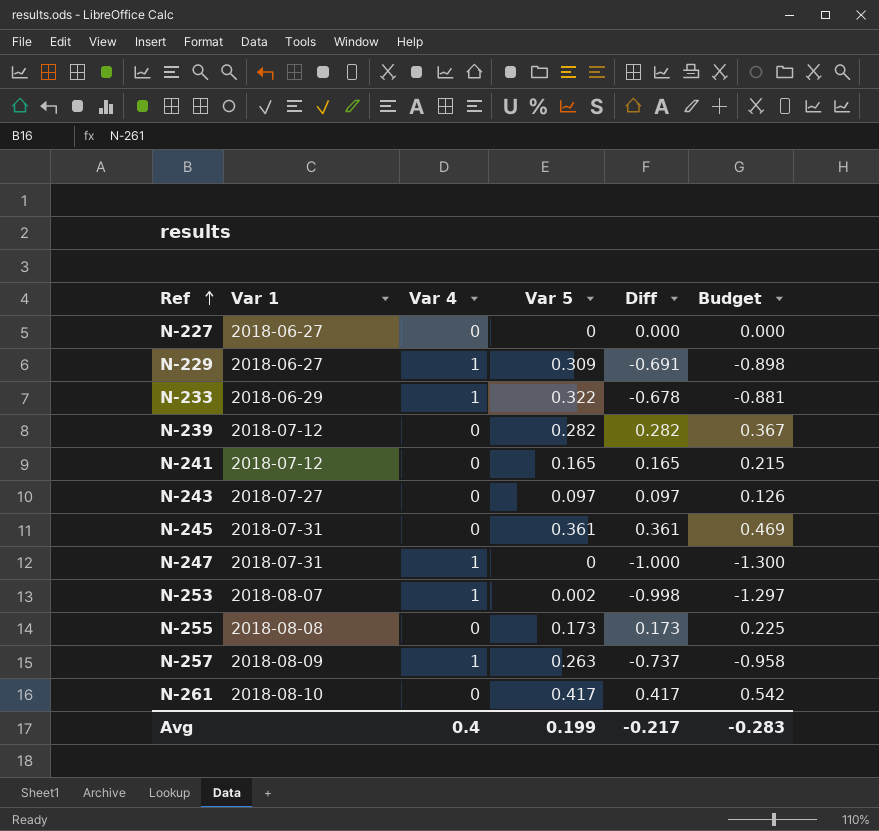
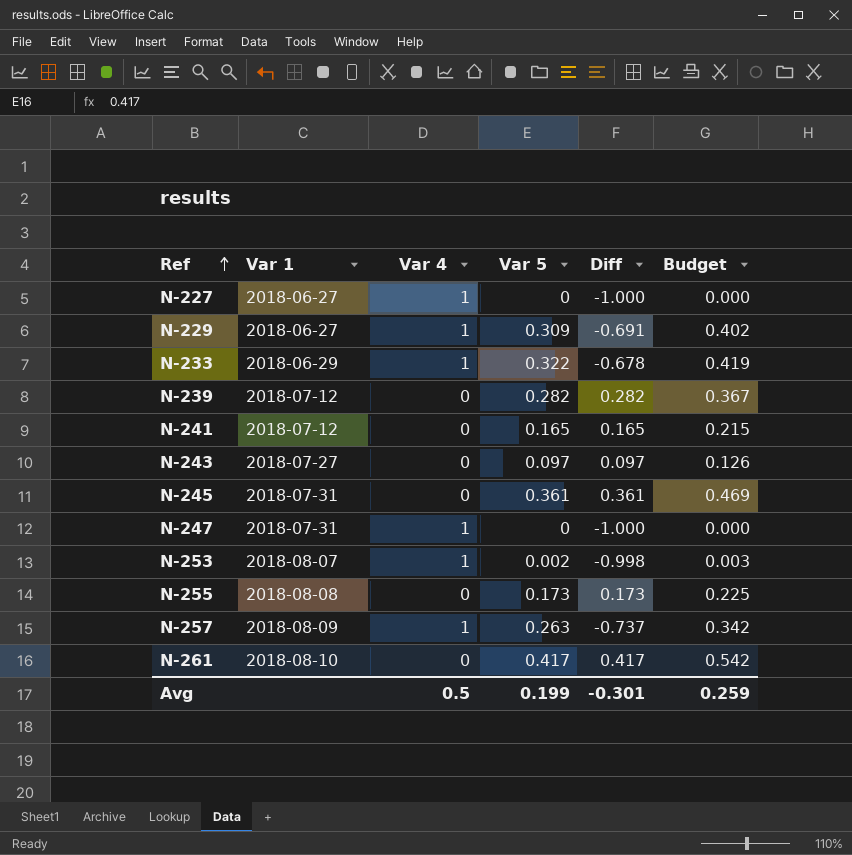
column Budget | formula: [Diff] * 1.3 -> [Var 5] * 1.3
N-227 | Var 4: 0 -> 1
N-227 | Diff: 0.000 -> -1.000
Avg | Var 4: 0.4 -> 0.5
Avg | Diff: -0.217 -> -0.301
Avg | Budget: -0.283 -> 0.259

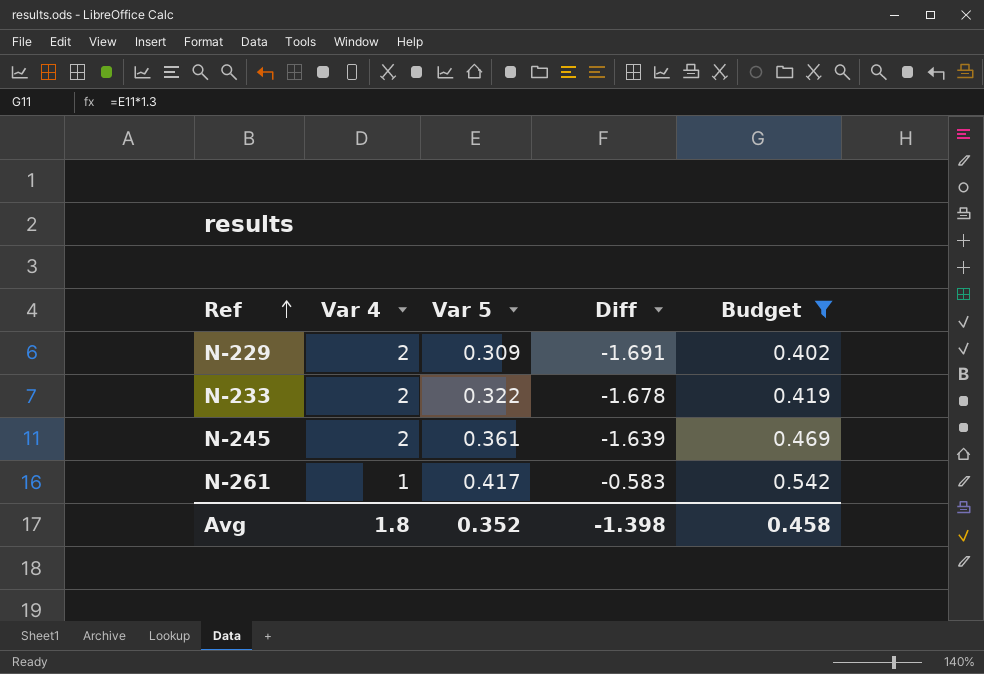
filter: none -> Budget >= 0.402
column Var 1 | position: 2 -> none
N-229 | Var 4: 1 -> 2
N-229 | Diff: -0.691 -> -1.691
N-233 | Var 4: 1 -> 2
N-233 | Diff: -0.678 -> -1.678
N-245 | Var 4: 0 -> 2
N-245 | Diff: 0.361 -> -1.639
N-261 | Var 4: 0 -> 1
N-261 | Diff: 0.417 -> -0.583
Avg | Var 4: 0.5 -> 1.8
Avg | Var 5: 0.199 -> 0.352
Avg | Diff: -0.301 -> -1.398
Avg | Budget: 0.259 -> 0.458

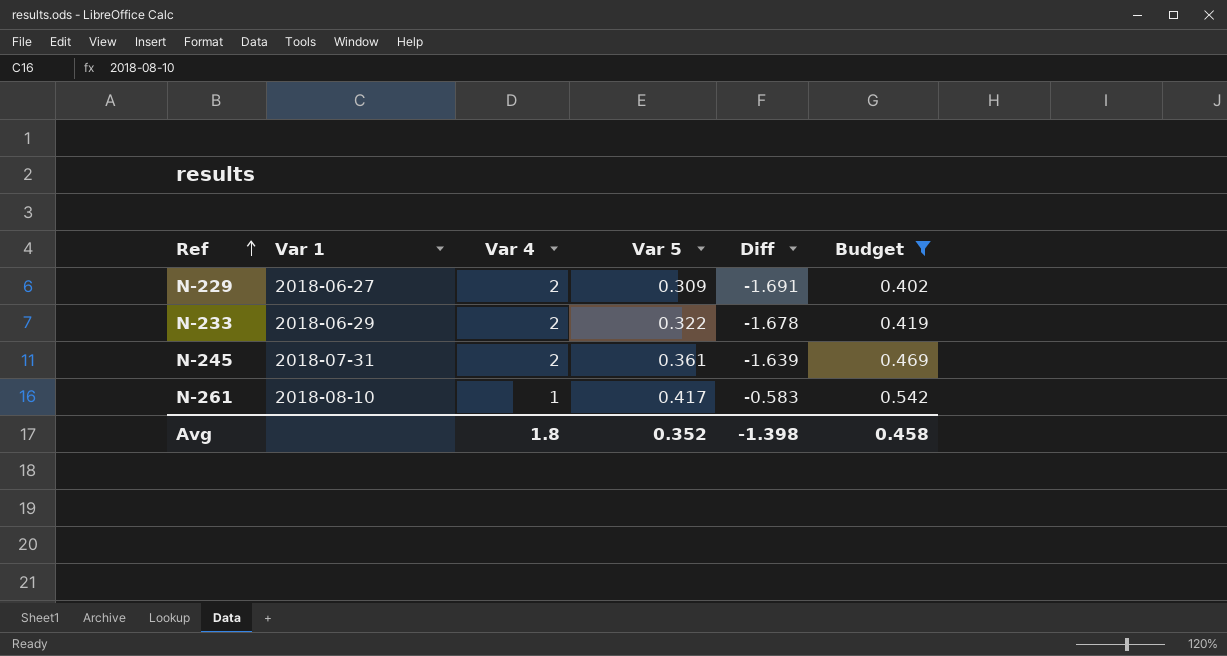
column Var 1 | position: none -> 2

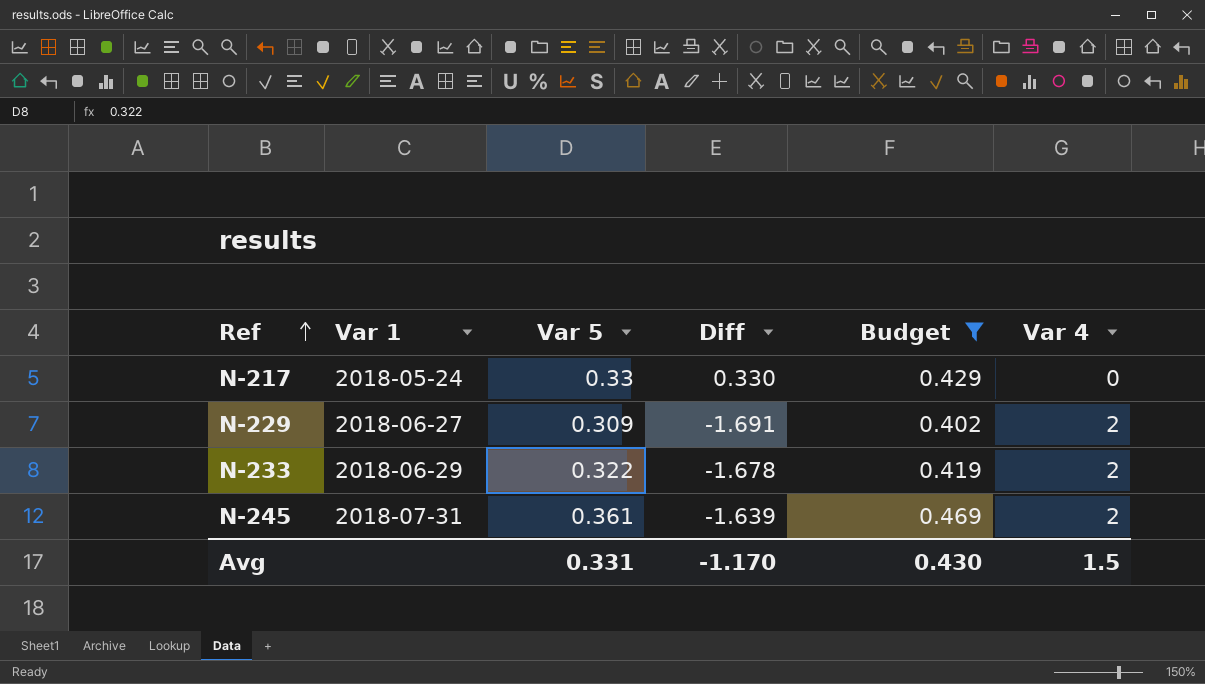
column Var 4 | position: 3 -> 6
row N-261: 2018-08-10 | 1 | 0.417 | -0.583 | 0.542 -> none
row N-217: none -> 2018-05-24 | 0.33 | 0.330 | 0.429 | 0
Avg | Var 5: 0.352 -> 0.331
Avg | Diff: -1.398 -> -1.170
Avg | Budget: 0.458 -> 0.430
Avg | Var 4: 1.8 -> 1.5

